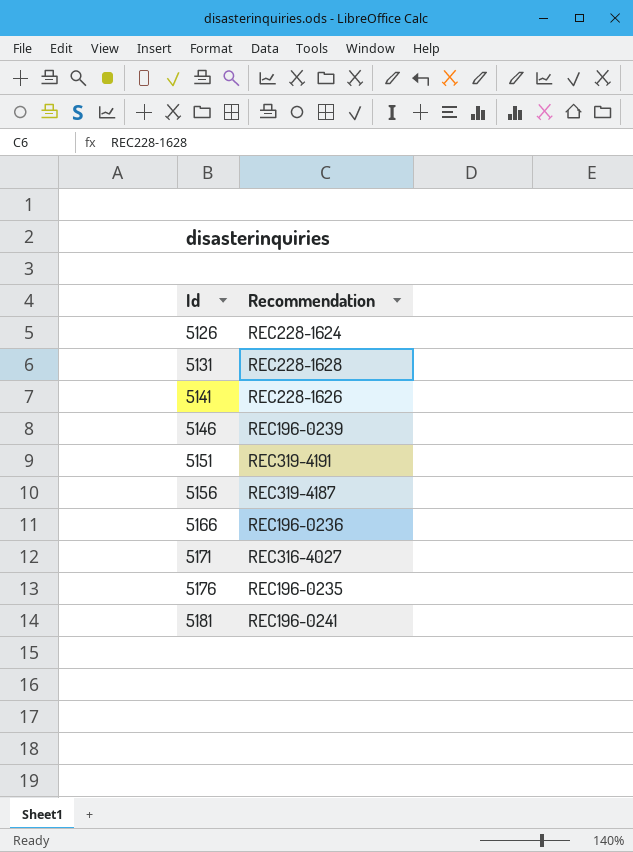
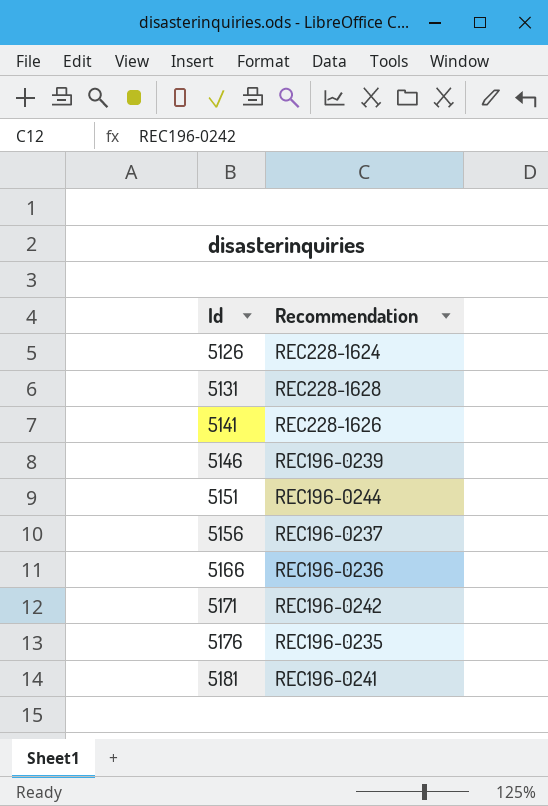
5151 | Recommendation: REC319-4191 -> REC196-0244
5156 | Recommendation: REC319-4187 -> REC196-0237
5171 | Recommendation: REC316-4027 -> REC196-0242

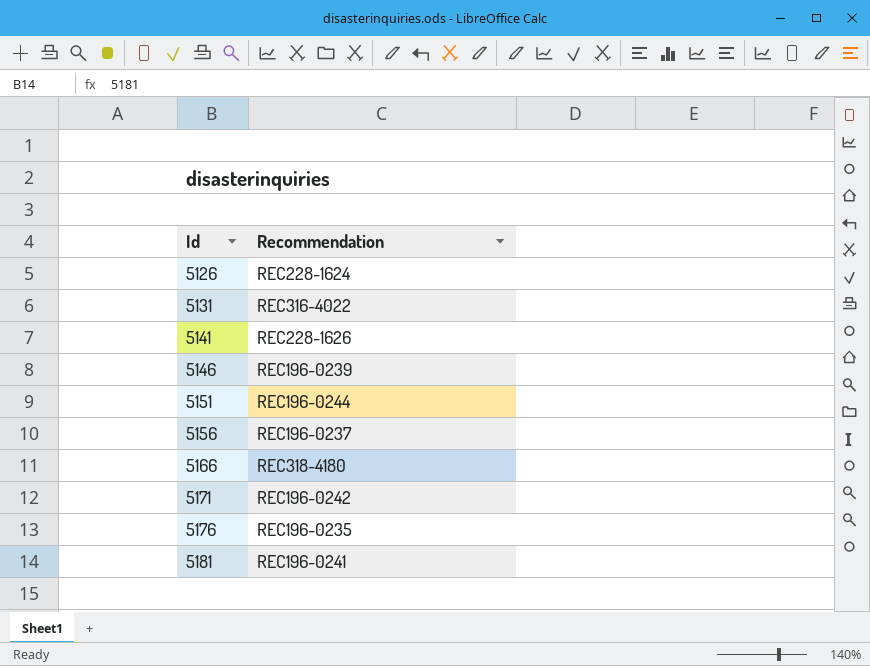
5131 | Recommendation: REC228-1628 -> REC316-4022
5166 | Recommendation: REC196-0236 -> REC318-4180

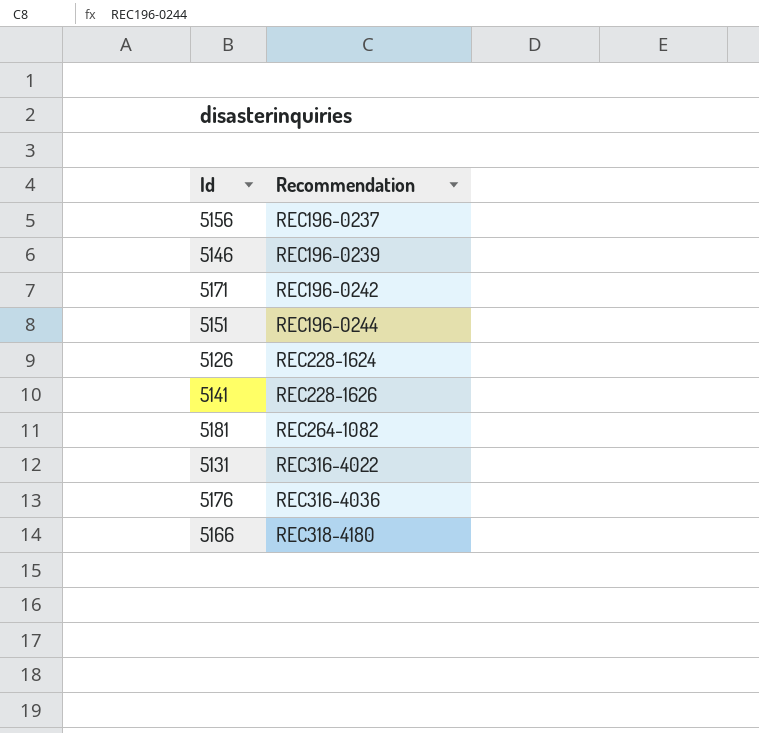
row order: Id ascending -> Recommendation ascending
5181 | Recommendation: REC196-0241 -> REC264-1082
5176 | Recommendation: REC196-0235 -> REC316-4036

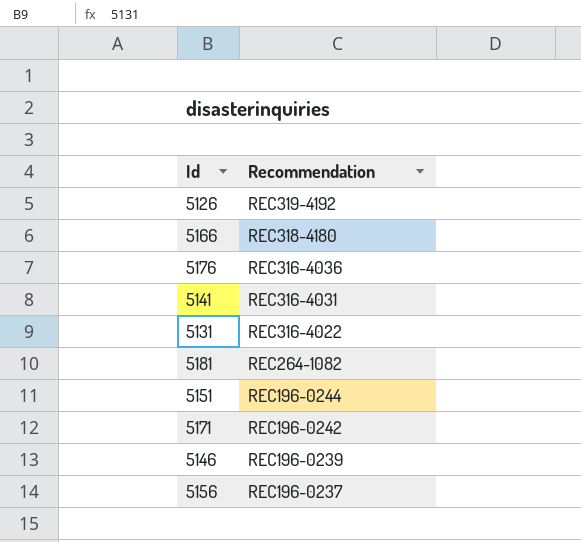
row order: Recommendation ascending -> Recommendation descending
5126 | Recommendation: REC228-1624 -> REC319-4192
5141 | Recommendation: REC228-1626 -> REC316-4031

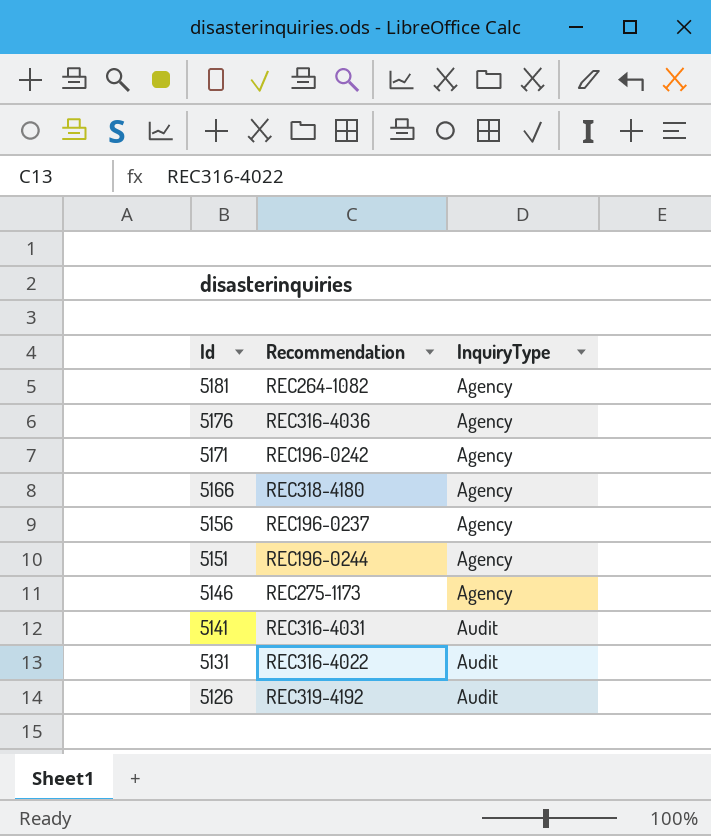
row order: Recommendation descending -> Id descending
column InquiryType | position: none -> 3
5146 | Recommendation: REC196-0239 -> REC275-1173

